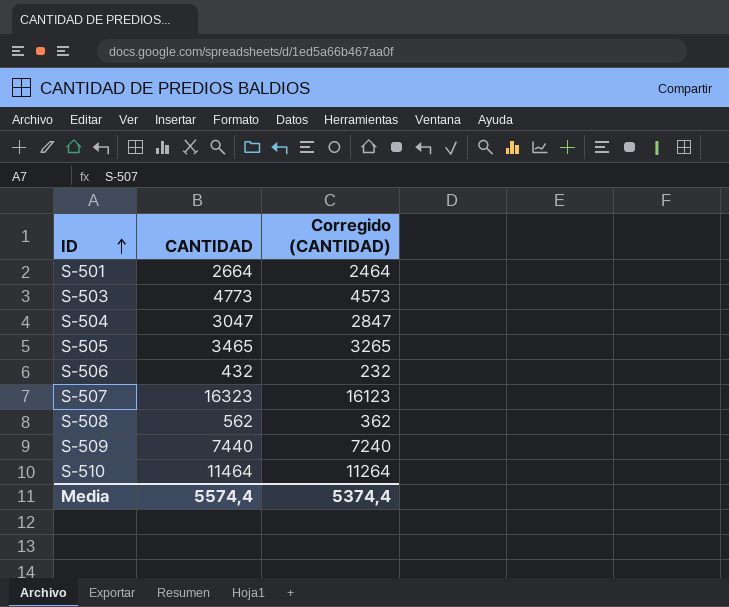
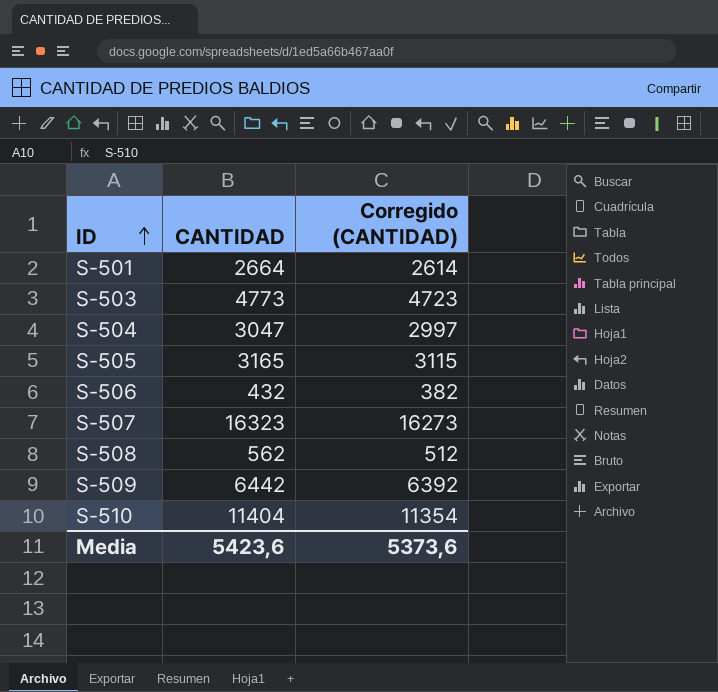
column Corregido (CANTIDAD) | formula: [CANTIDAD] - 200 -> [CANTIDAD] - 50
S-505 | CANTIDAD: 3465 -> 3165
S-509 | CANTIDAD: 7440 -> 6442
S-510 | CANTIDAD: 11464 -> 11404
Media | CANTIDAD: 5574,4 -> 5423,6
Media | Corregido (CANTIDAD): 5374,4 -> 5373,6

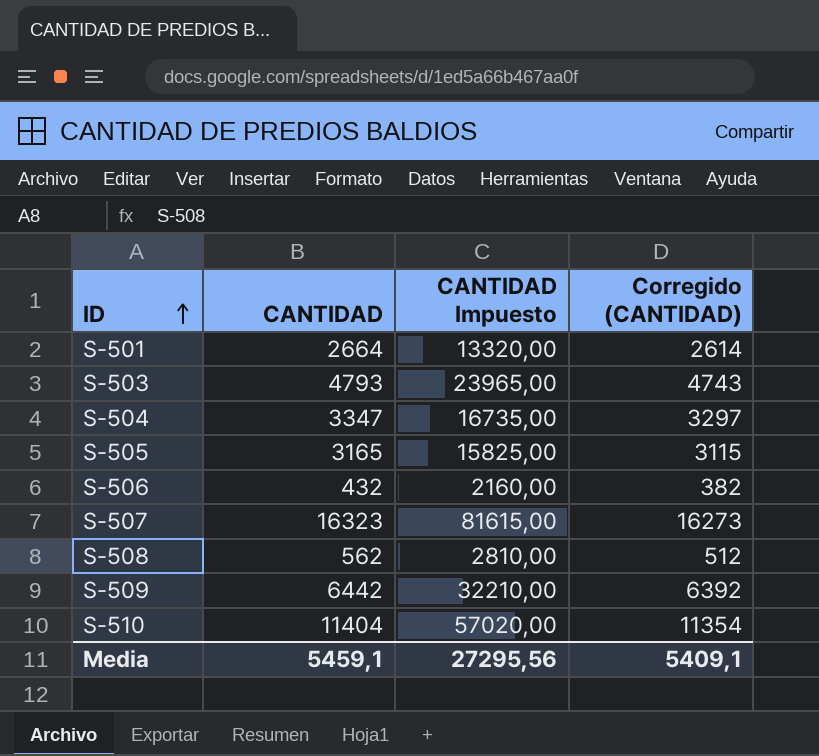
column CANTIDAD Impuesto | formula: none -> [CANTIDAD] * 5
S-503 | CANTIDAD: 4773 -> 4793
S-503 | Corregido (CANTIDAD): 4723 -> 4743
S-504 | CANTIDAD: 3047 -> 3347
S-504 | Corregido (CANTIDAD): 2997 -> 3297
Media | CANTIDAD: 5423,6 -> 5459,1
Media | Corregido (CANTIDAD): 5373,6 -> 5409,1

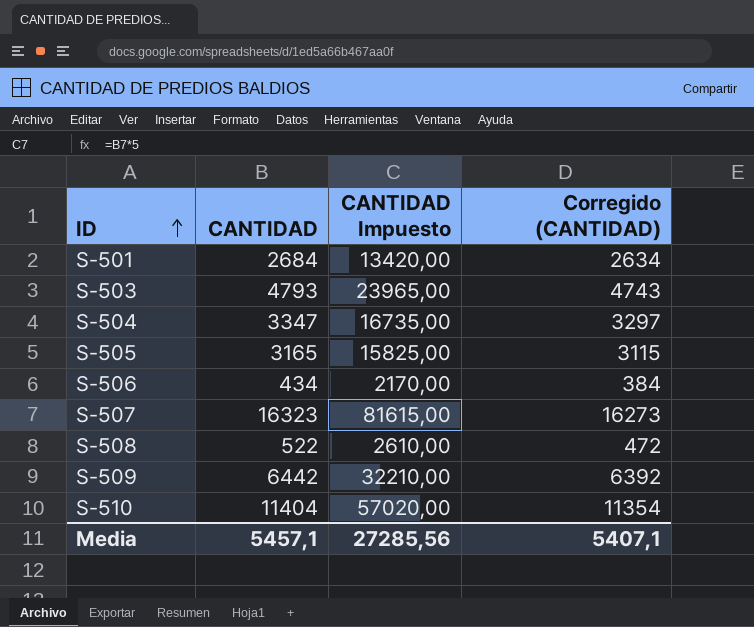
S-501 | CANTIDAD: 2664 -> 2684
S-501 | CANTIDAD Impuesto: 13320,00 -> 13420,00
S-501 | Corregido (CANTIDAD): 2614 -> 2634
S-506 | CANTIDAD: 432 -> 434
S-506 | CANTIDAD Impuesto: 2160,00 -> 2170,00
S-506 | Corregido (CANTIDAD): 382 -> 384
S-508 | CANTIDAD: 562 -> 522
S-508 | CANTIDAD Impuesto: 2810,00 -> 2610,00
S-508 | Corregido (CANTIDAD): 512 -> 472
Media | CANTIDAD: 5459,1 -> 5457,1
Media | CANTIDAD Impuesto: 27295,56 -> 27285,56
Media | Corregido (CANTIDAD): 5409,1 -> 5407,1

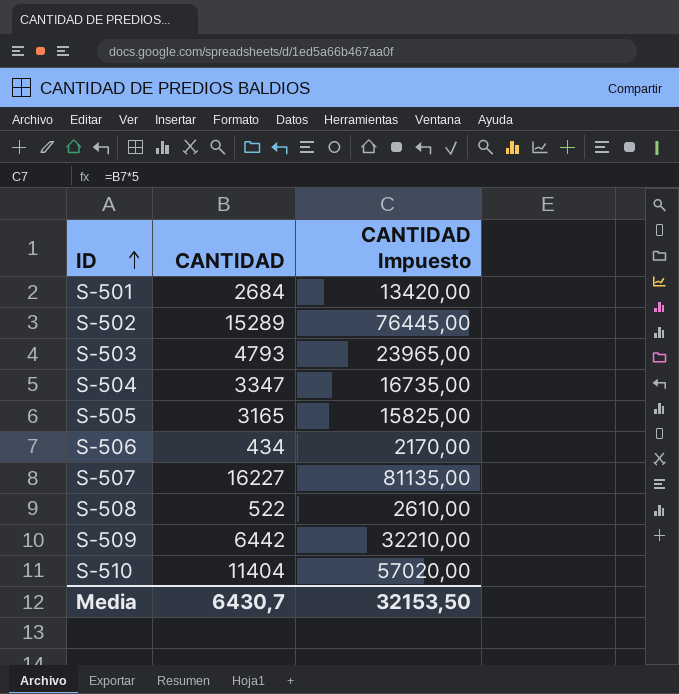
column Corregido (CANTIDAD) | formula: [CANTIDAD] - 50 -> none
row S-502: none -> 15289 | 76445,00
S-507 | CANTIDAD: 16323 -> 16227
S-507 | CANTIDAD Impuesto: 81615,00 -> 81135,00
Media | CANTIDAD: 5457,1 -> 6430,7
Media | CANTIDAD Impuesto: 27285,56 -> 32153,50

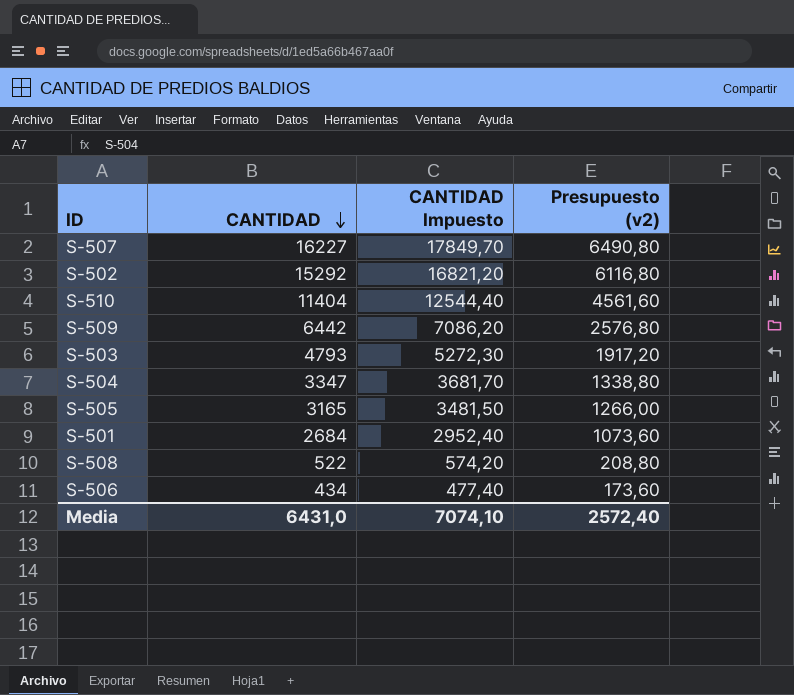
row order: ID ascending -> CANTIDAD descending
column CANTIDAD Impuesto | formula: [CANTIDAD] * 5 -> [CANTIDAD] * 1,1
column Presupuesto (v2) | formula: none -> [CANTIDAD] * 0,4
S-502 | CANTIDAD: 15289 -> 15292
Media | CANTIDAD: 6430,7 -> 6431,0
Media | CANTIDAD Impuesto: 32153,50 -> 7074,10

